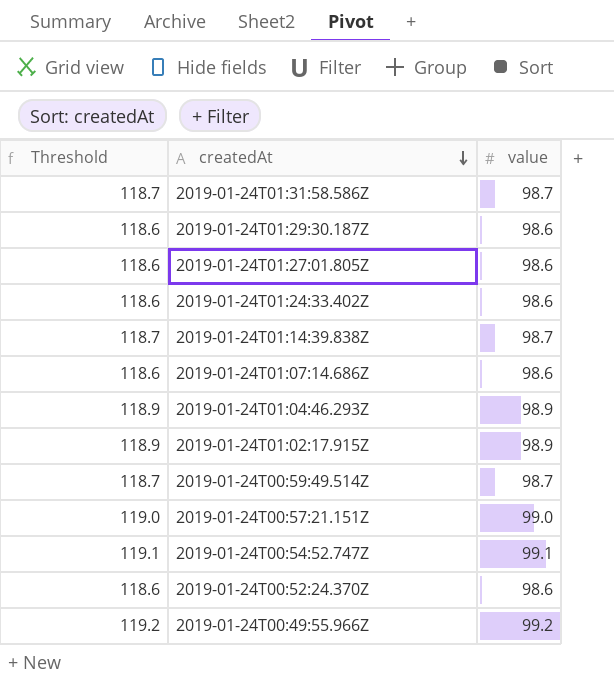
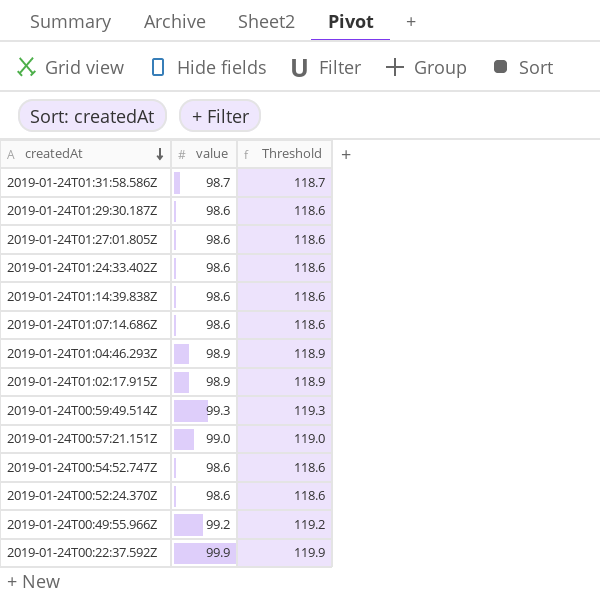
column Threshold | position: 1 -> 3
2019-01-24T01:14:39.838Z | value: 98.7 -> 98.6
2019-01-24T01:14:39.838Z | Threshold: 118.7 -> 118.6
2019-01-24T00:59:49.514Z | value: 98.7 -> 99.3
2019-01-24T00:59:49.514Z | Threshold: 118.7 -> 119.3
2019-01-24T00:54:52.747Z | value: 99.1 -> 98.6
2019-01-24T00:54:52.747Z | Threshold: 119.1 -> 118.6
row 2019-01-24T00:22:37.592Z: none -> 99.9 | 119.9

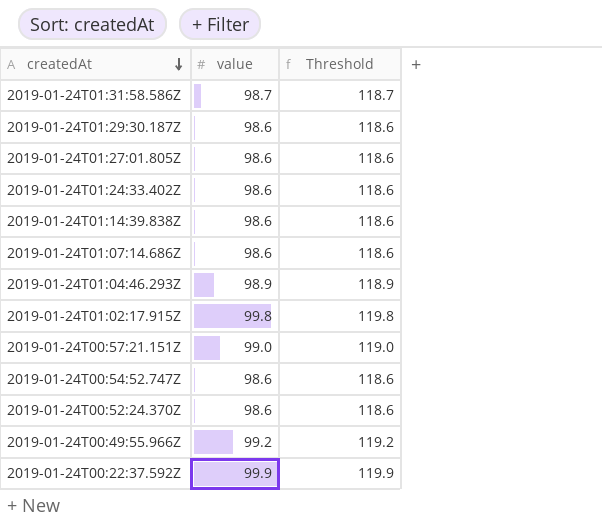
row 2019-01-24T00:59:49.514Z: 99.3 | 119.3 -> none
2019-01-24T01:02:17.915Z | value: 98.9 -> 99.8
2019-01-24T01:02:17.915Z | Threshold: 118.9 -> 119.8

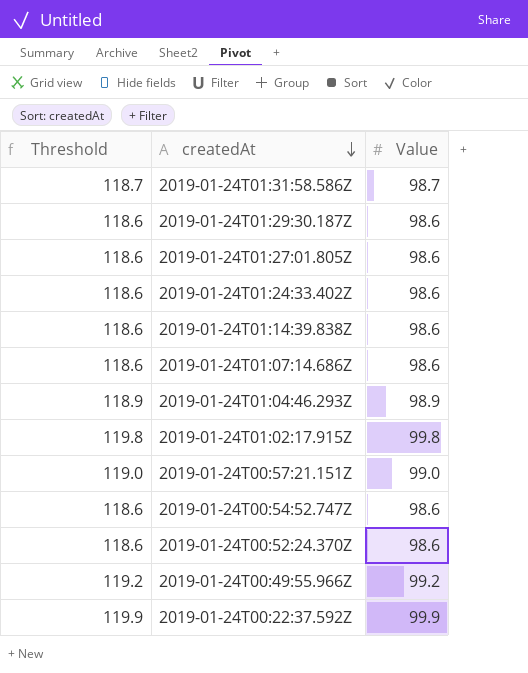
column Threshold | position: 3 -> 1
column name: value -> Value

